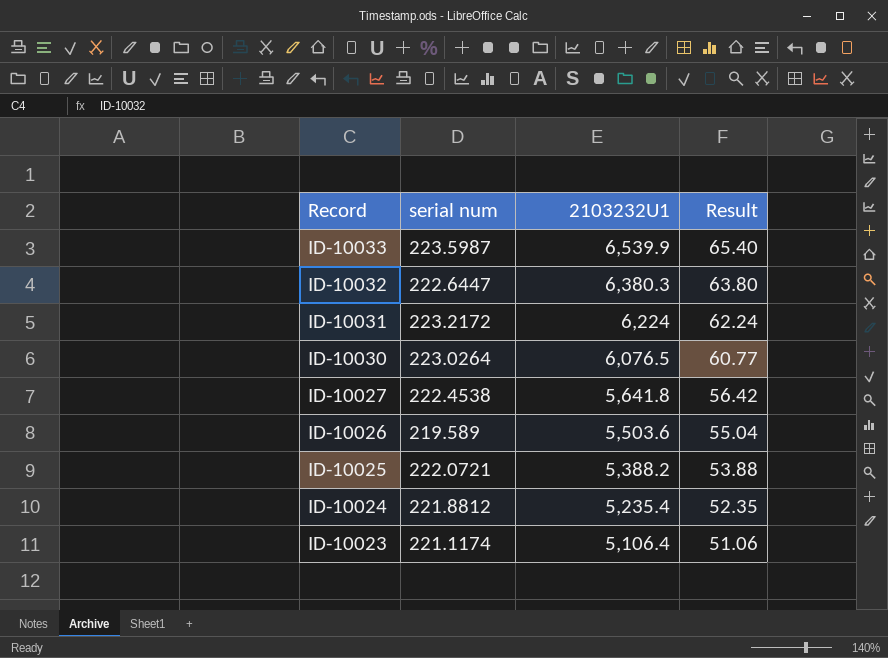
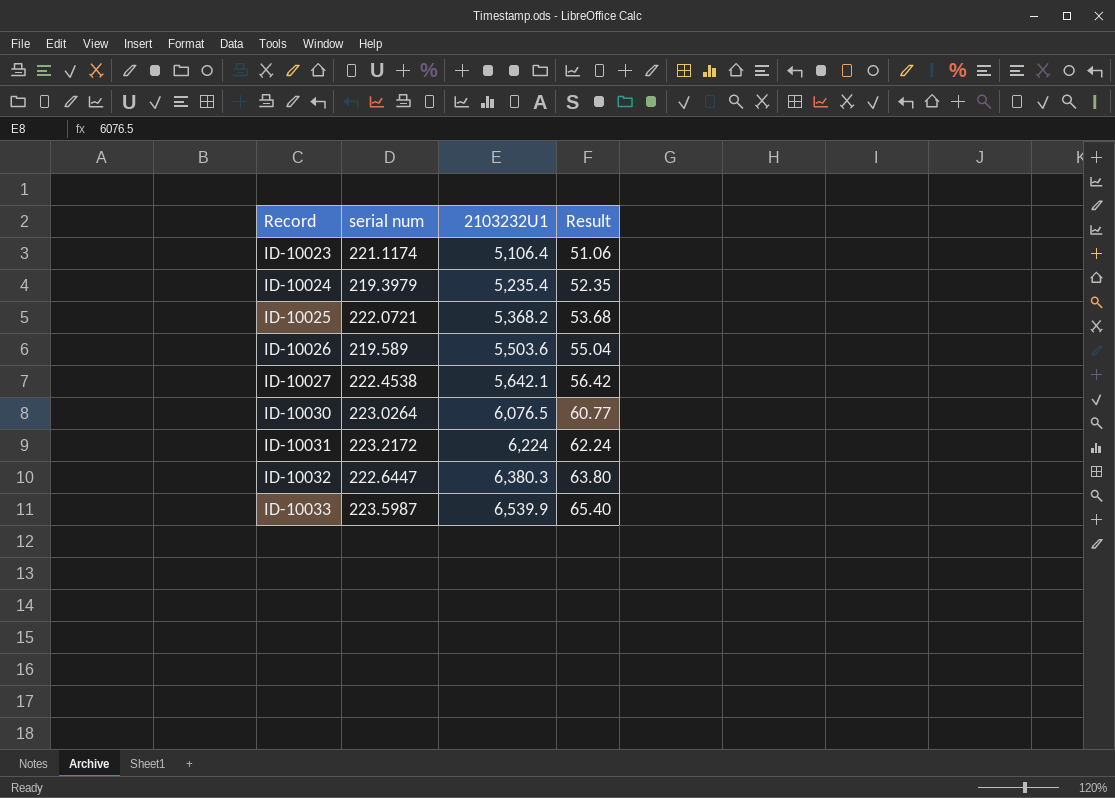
row order: Record descending -> Record ascending
ID-10024 | serial num: 221.8812 -> 219.3979
ID-10025 | 2103232U1: 5,388.2 -> 5,368.2
ID-10025 | Result: 53.88 -> 53.68
ID-10027 | 2103232U1: 5,641.8 -> 5,642.1

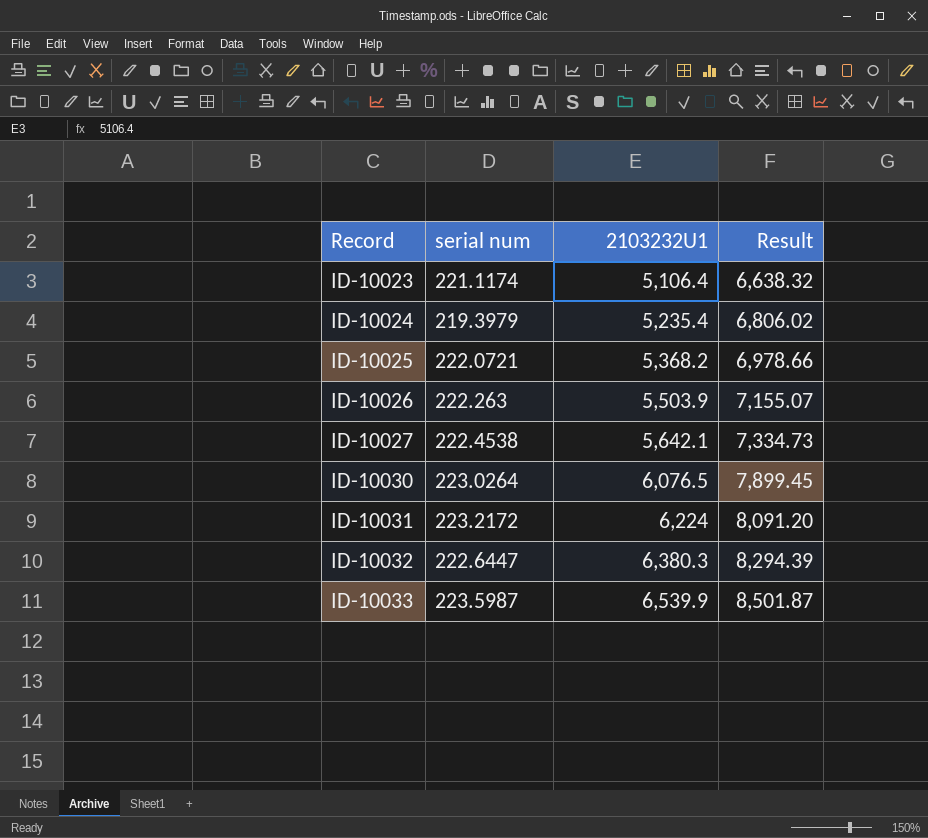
column Result | formula: [2103232U1] * 0.01 -> [2103232U1] * 1.3
ID-10026 | serial num: 219.589 -> 222.263
ID-10026 | 2103232U1: 5,503.6 -> 5,503.9

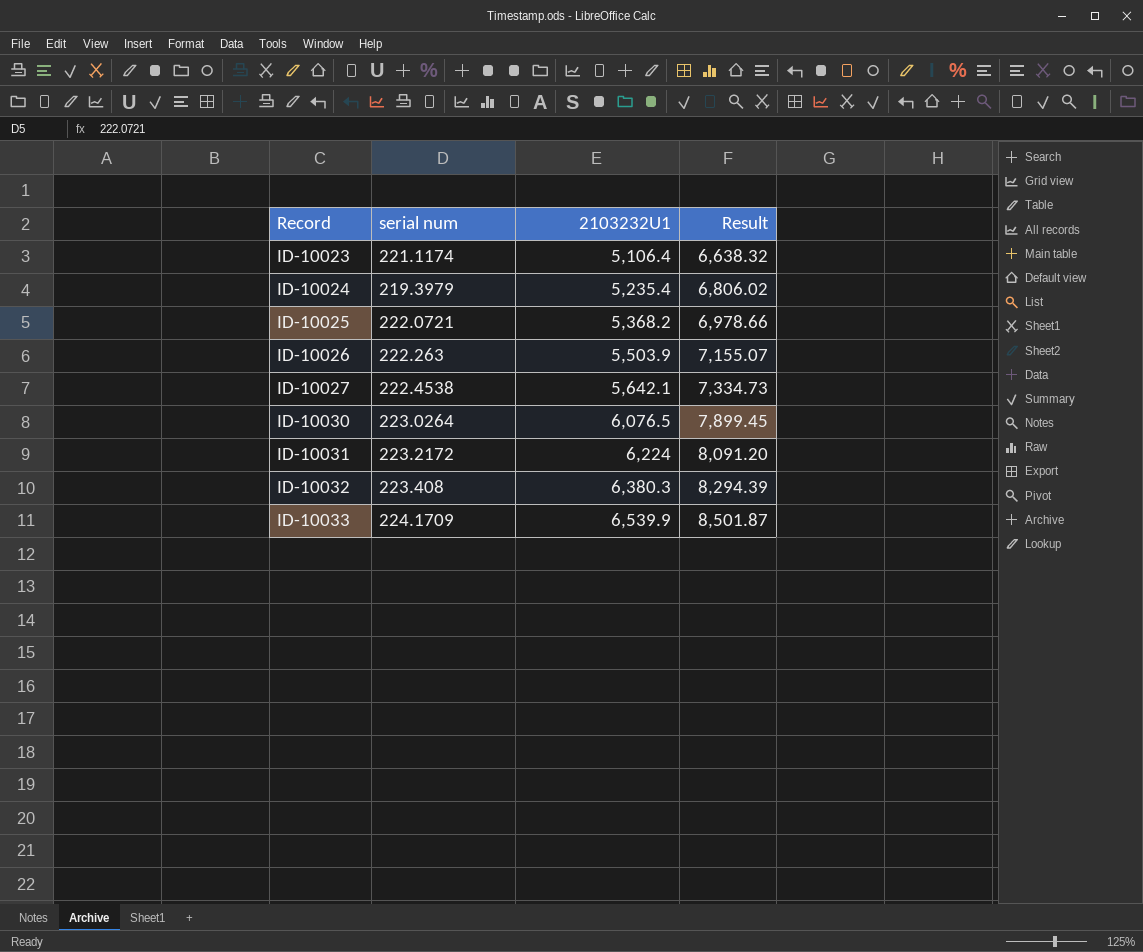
ID-10032 | serial num: 222.6447 -> 223.408
ID-10033 | serial num: 223.5987 -> 224.1709

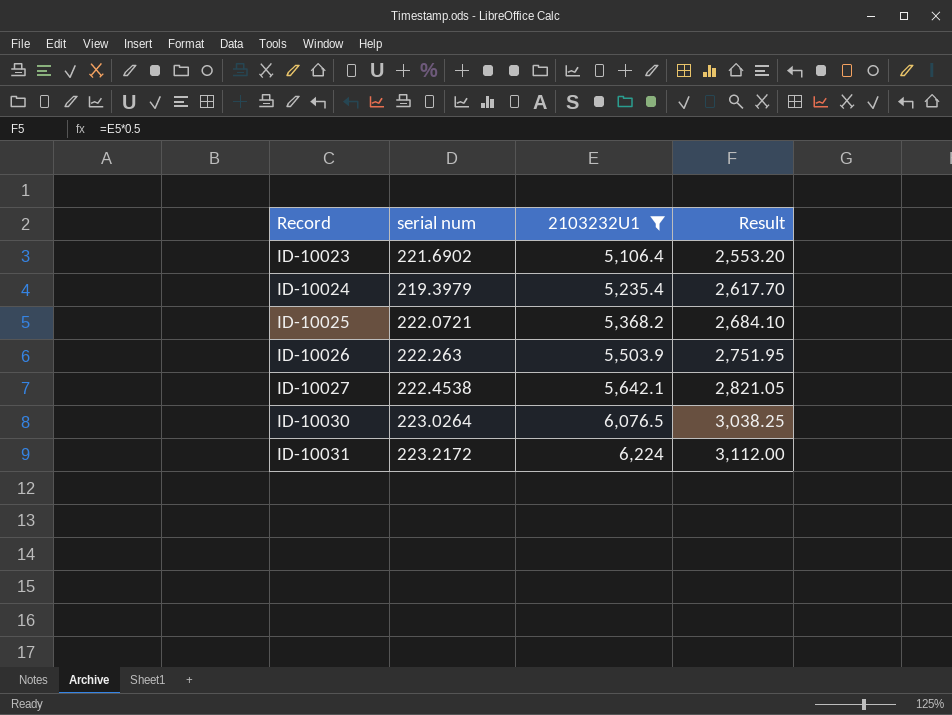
filter: none -> 2103232U1 <= 6,224
column Result | formula: [2103232U1] * 1.3 -> [2103232U1] * 0.5
ID-10023 | serial num: 221.1174 -> 221.6902

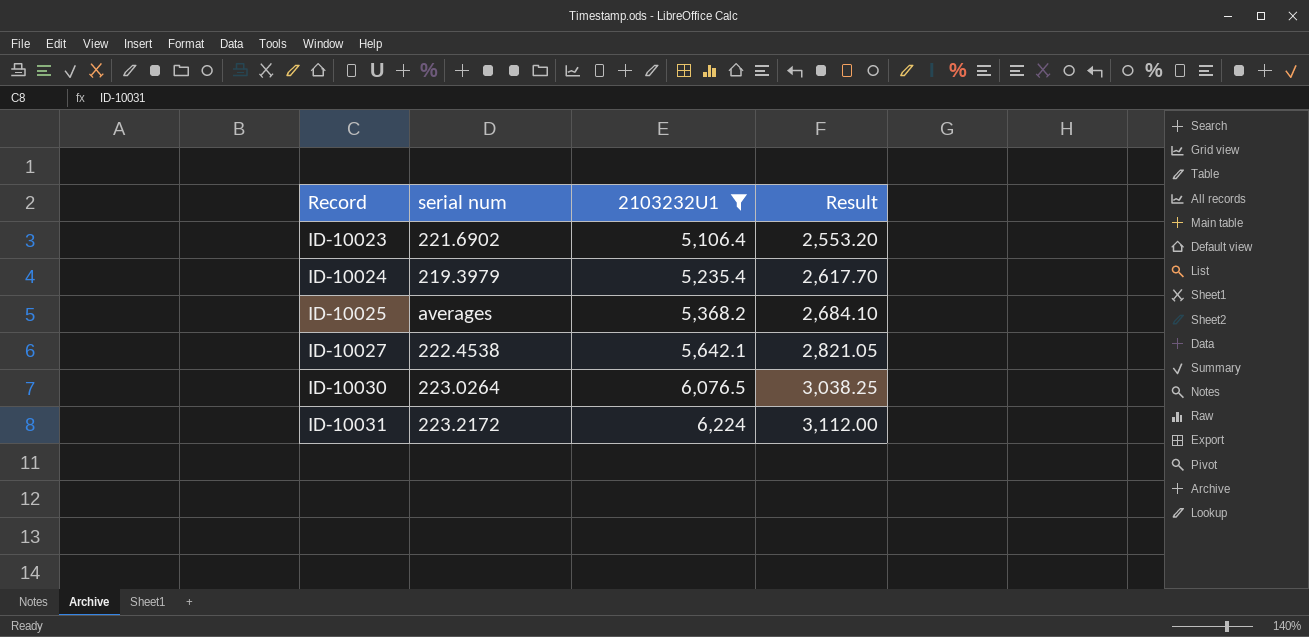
row ID-10026: 222.263 | 5,503.9 | 2,751.95 -> none
ID-10025 | serial num: 222.0721 -> averages

